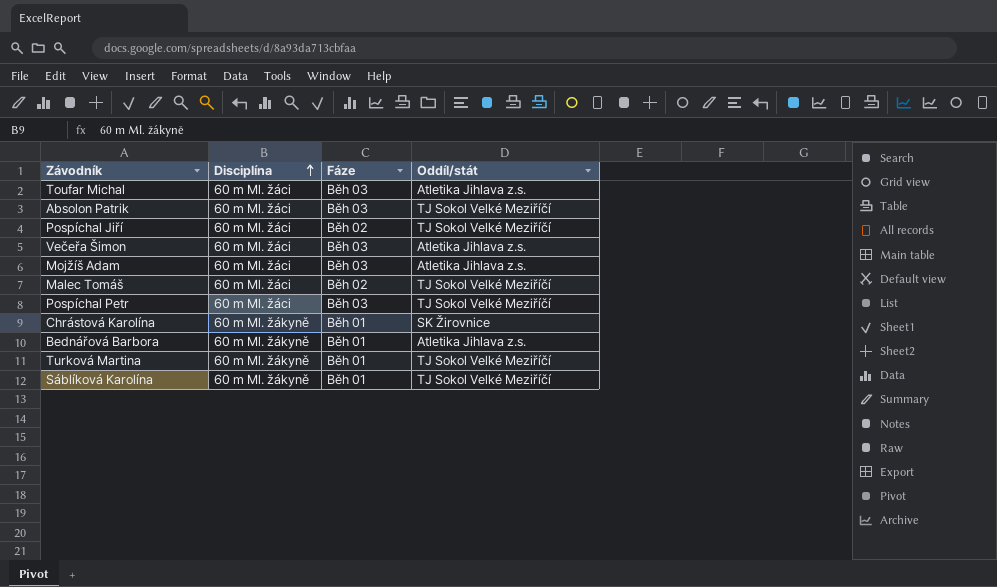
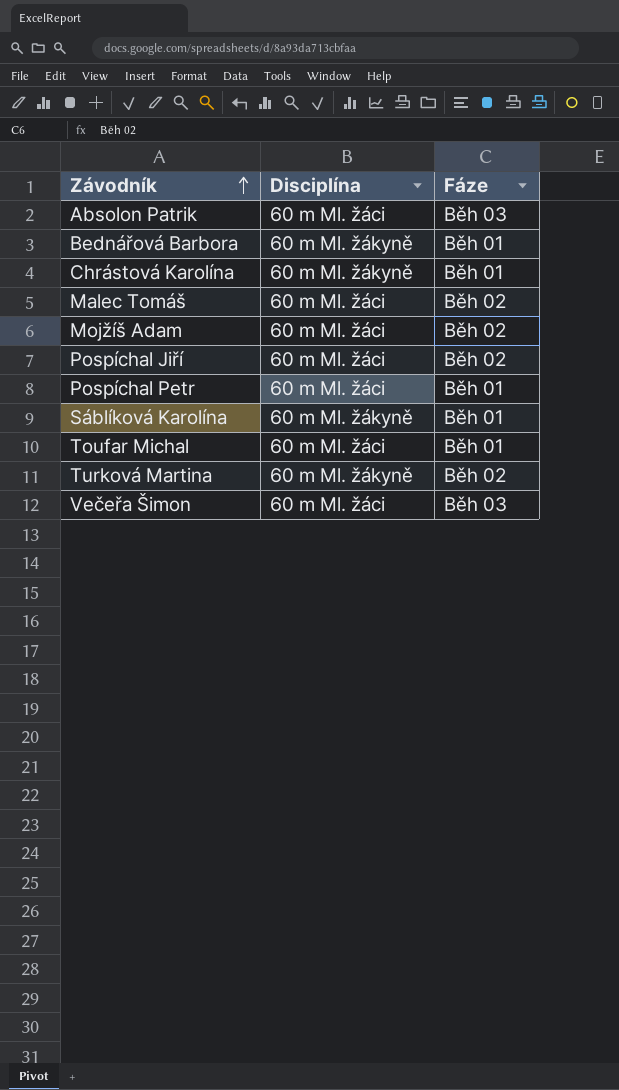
row order: Disciplína ascending -> Závodník ascending
column Oddíl/stát | position: 4 -> none
Mojžíš Adam | Fáze: Běh 03 -> Běh 02
Pospíchal Petr | Fáze: Běh 03 -> Běh 01
Toufar Michal | Fáze: Běh 03 -> Běh 01
Turková Martina | Fáze: Běh 01 -> Běh 02

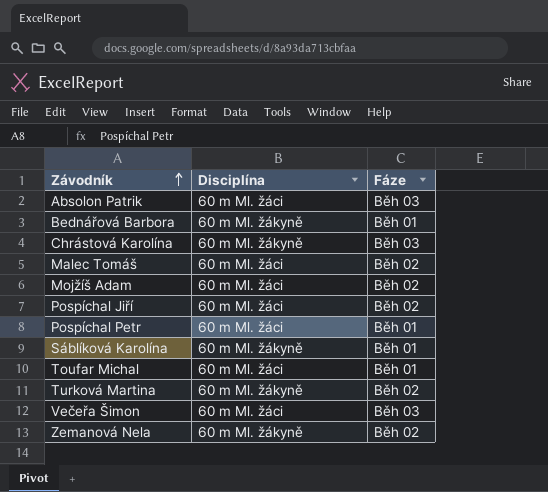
Chrástová Karolína | Fáze: Běh 01 -> Běh 03
row Zemanová Nela: none -> 60 m Ml. žákyně | Běh 02

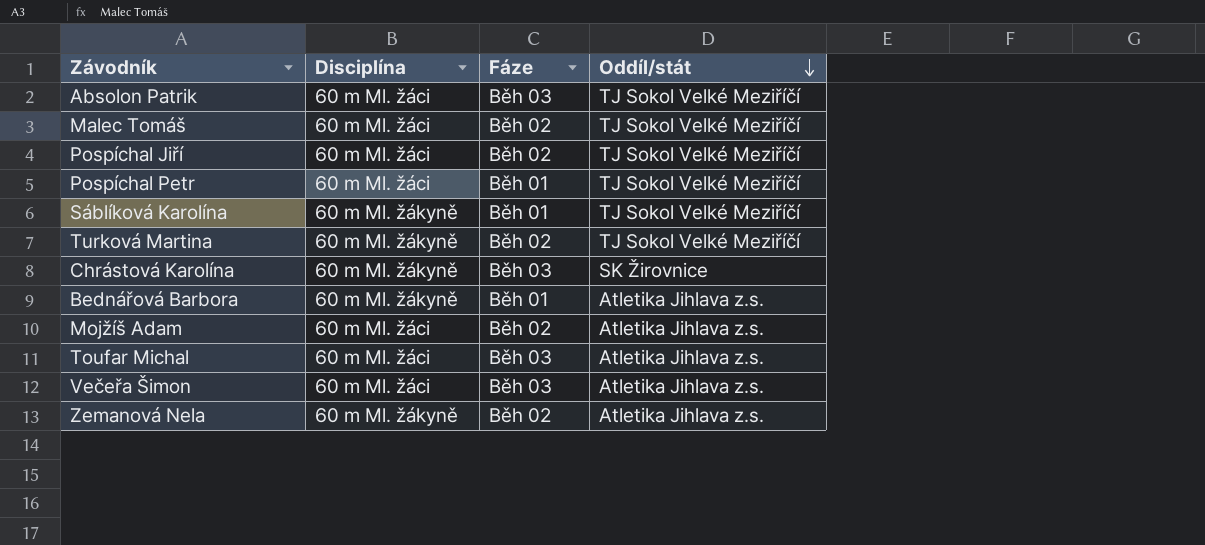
row order: Závodník ascending -> Oddíl/stát descending
column Oddíl/stát | position: none -> 4
Toufar Michal | Fáze: Běh 01 -> Běh 03

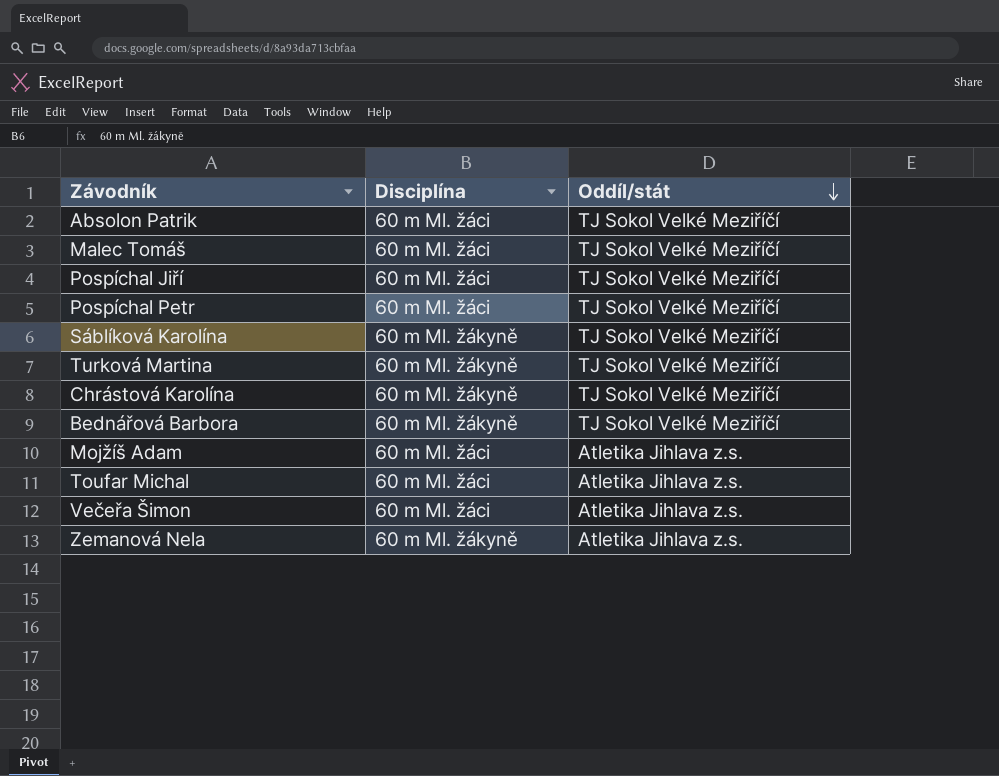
column Fáze | position: 3 -> none
Chrástová Karolína | Oddíl/stát: SK Žirovnice -> TJ Sokol Velké Meziříčí
Bednářová Barbora | Oddíl/stát: Atletika Jihlava z.s. -> TJ Sokol Velké Meziříčí

